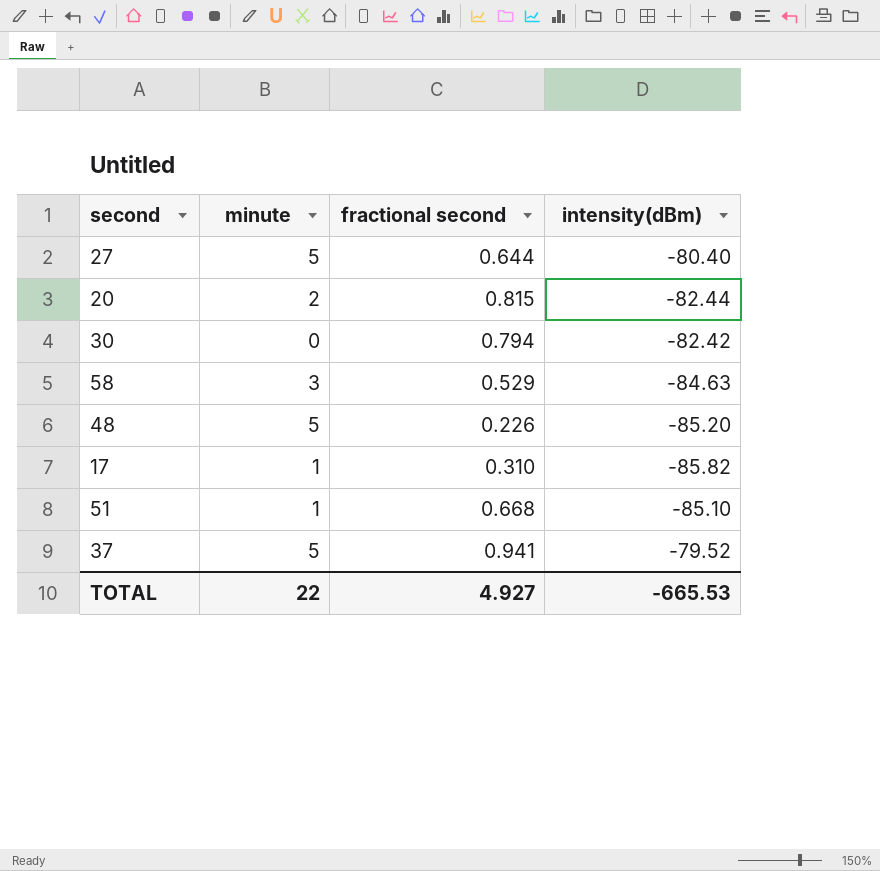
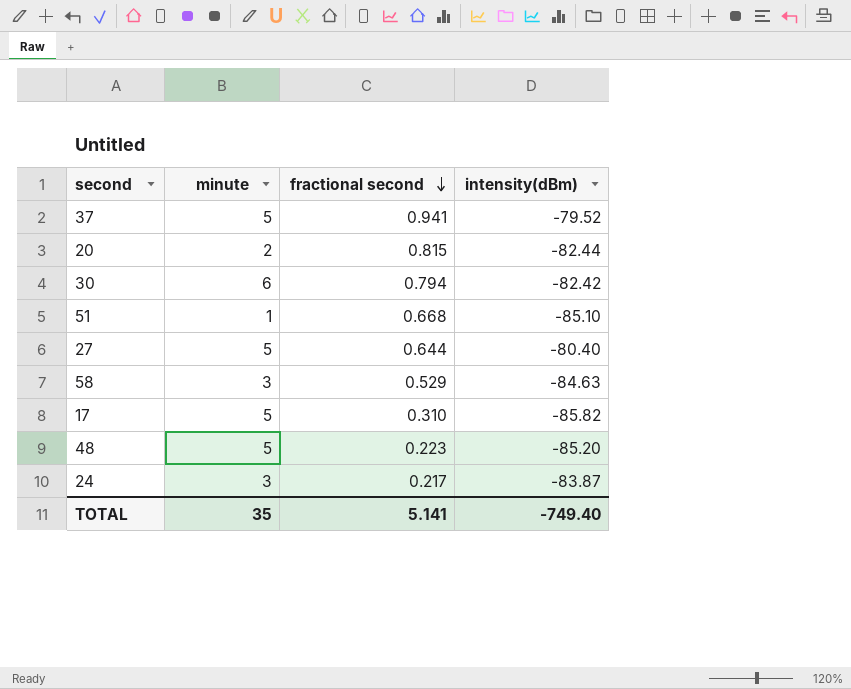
row order: none -> fractional second descending
30 | minute: 0 -> 6
17 | minute: 1 -> 5
48 | fractional second: 0.226 -> 0.223
row 24: none -> 3 | 0.217 | -83.87
TOTAL | minute: 22 -> 35
TOTAL | fractional second: 4.927 -> 5.141
TOTAL | intensity(dBm): -665.53 -> -749.40

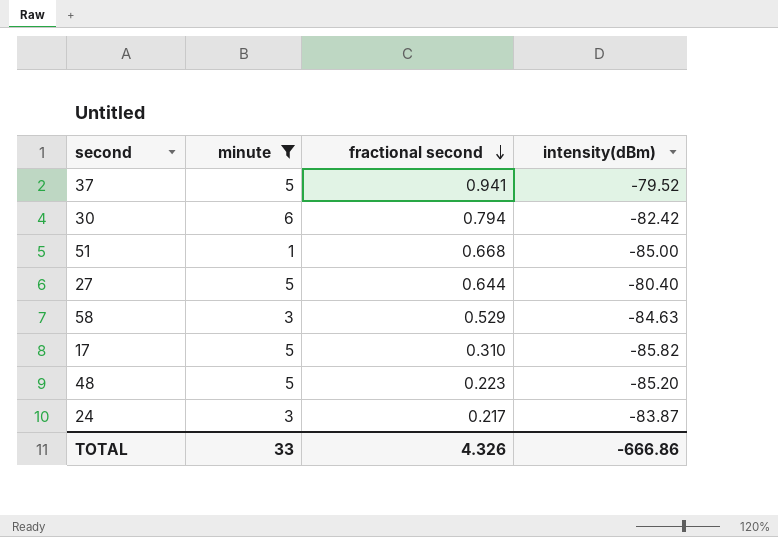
filter: none -> minute != 2
51 | intensity(dBm): -85.10 -> -85.00
TOTAL | minute: 35 -> 33
TOTAL | fractional second: 5.141 -> 4.326
TOTAL | intensity(dBm): -749.40 -> -666.86

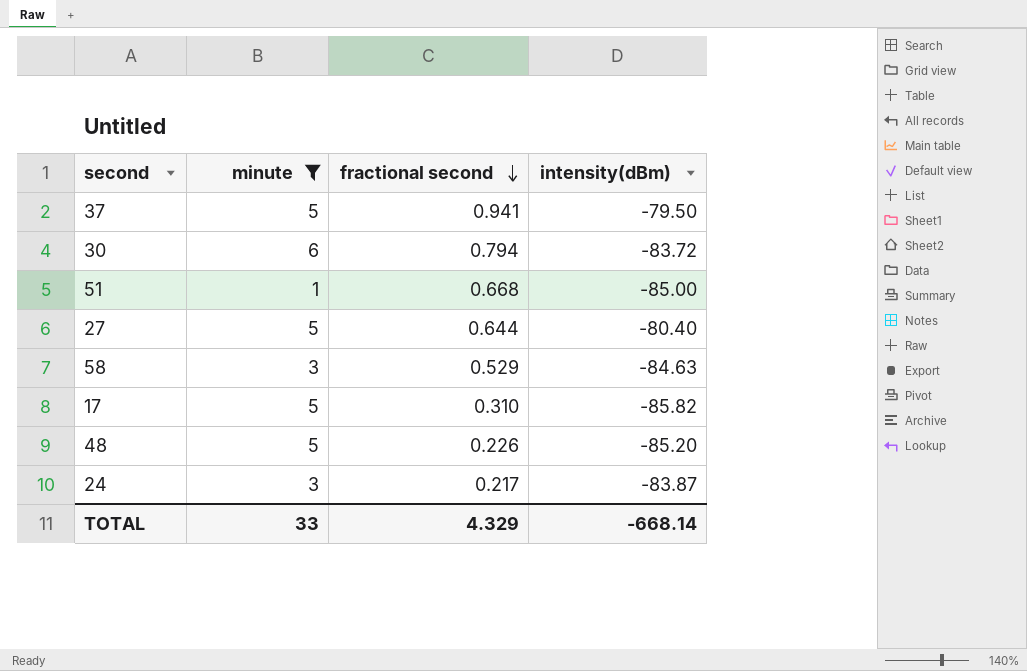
37 | intensity(dBm): -79.52 -> -79.50
30 | intensity(dBm): -82.42 -> -83.72
48 | fractional second: 0.223 -> 0.226
TOTAL | fractional second: 4.326 -> 4.329
TOTAL | intensity(dBm): -666.86 -> -668.14

